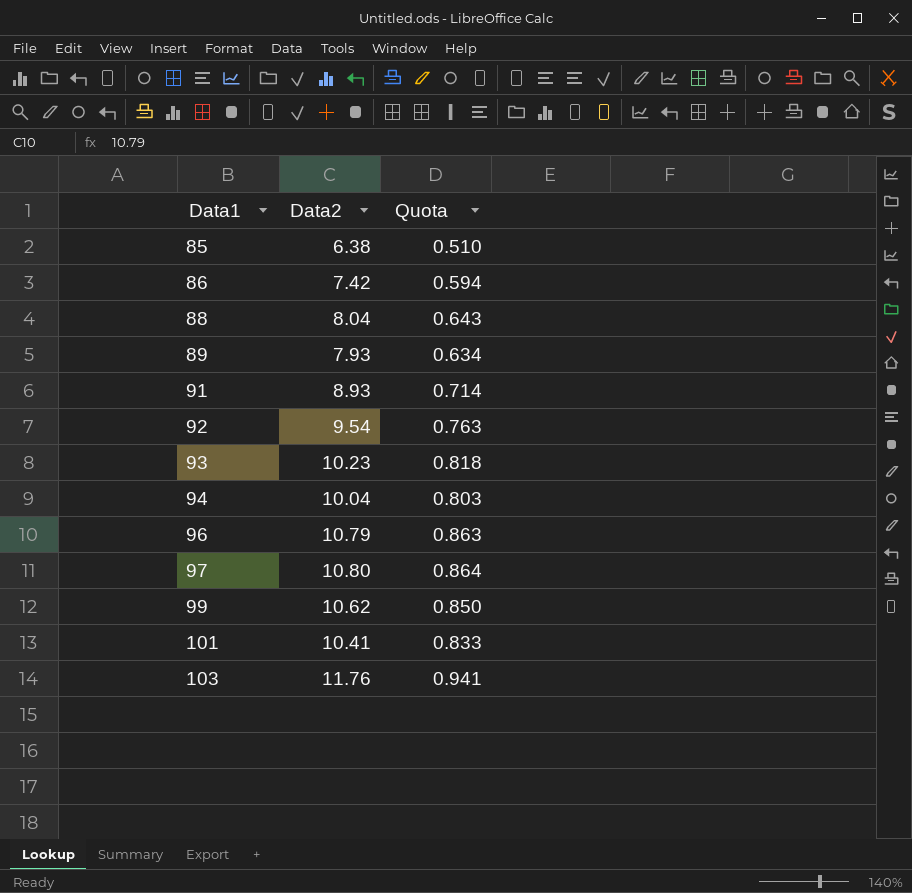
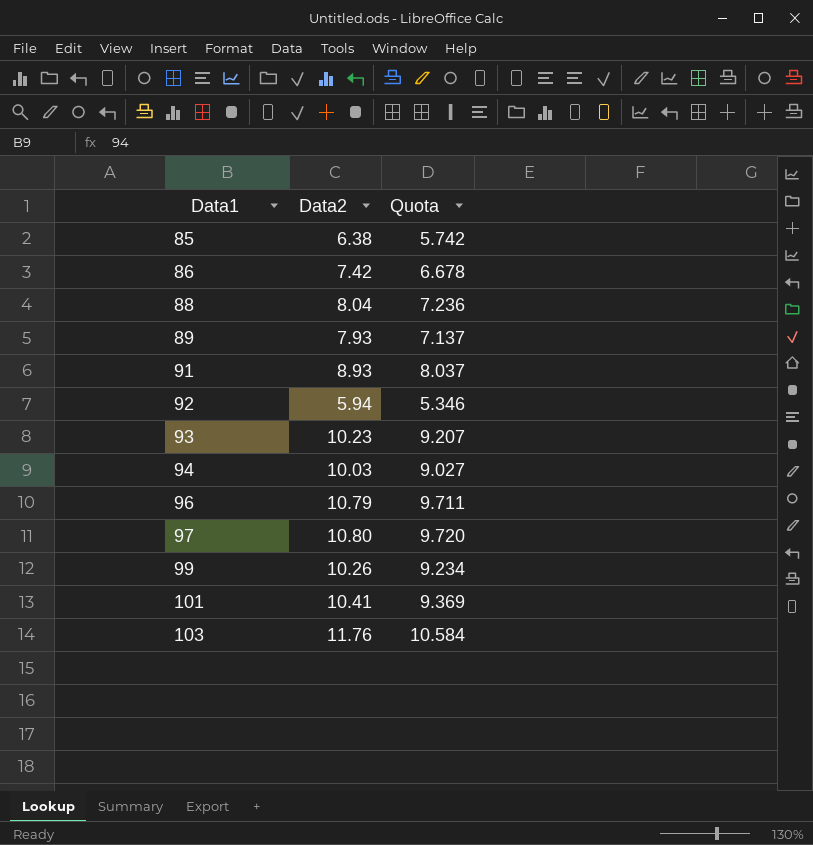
column Quota | formula: [Data2] * 0.08 -> [Data2] * 0.9
92 | Data2: 9.54 -> 5.94
94 | Data2: 10.04 -> 10.03
99 | Data2: 10.62 -> 10.26

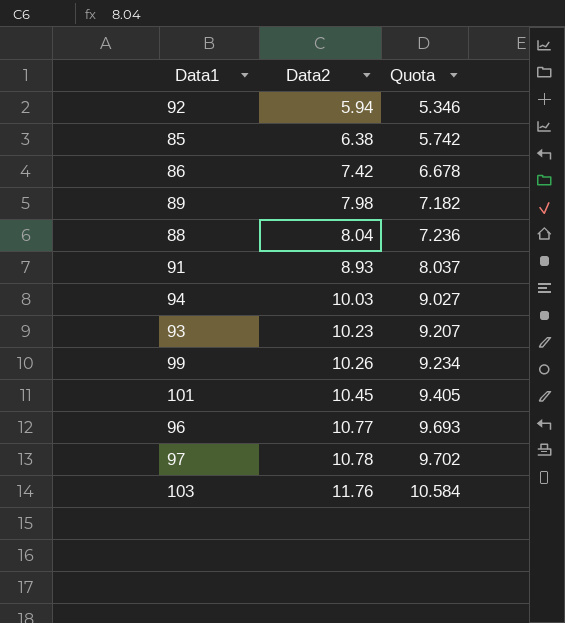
row order: Data1 ascending -> Data2 ascending
89 | Data2: 7.93 -> 7.98
89 | Quota: 7.137 -> 7.182
101 | Data2: 10.41 -> 10.45
101 | Quota: 9.369 -> 9.405
96 | Data2: 10.79 -> 10.77
96 | Quota: 9.711 -> 9.693
97 | Data2: 10.80 -> 10.78
97 | Quota: 9.720 -> 9.702

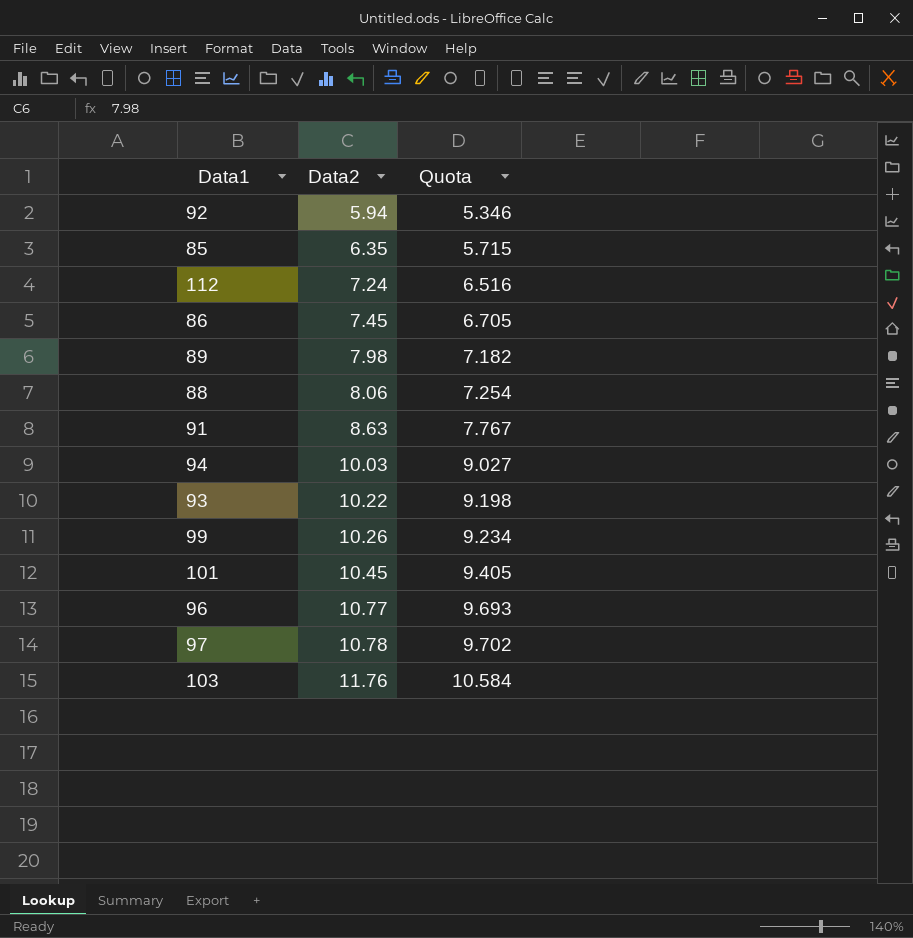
85 | Data2: 6.38 -> 6.35
85 | Quota: 5.742 -> 5.715
row 112: none -> 7.24 | 6.516
86 | Data2: 7.42 -> 7.45
86 | Quota: 6.678 -> 6.705
88 | Data2: 8.04 -> 8.06
88 | Quota: 7.236 -> 7.254
91 | Data2: 8.93 -> 8.63
91 | Quota: 8.037 -> 7.767
93 | Data2: 10.23 -> 10.22
93 | Quota: 9.207 -> 9.198

